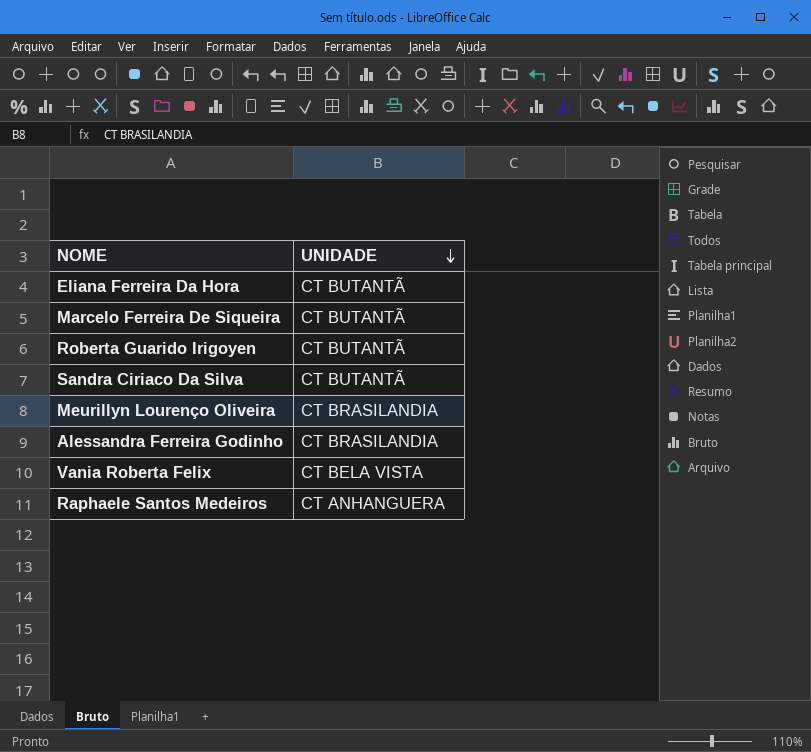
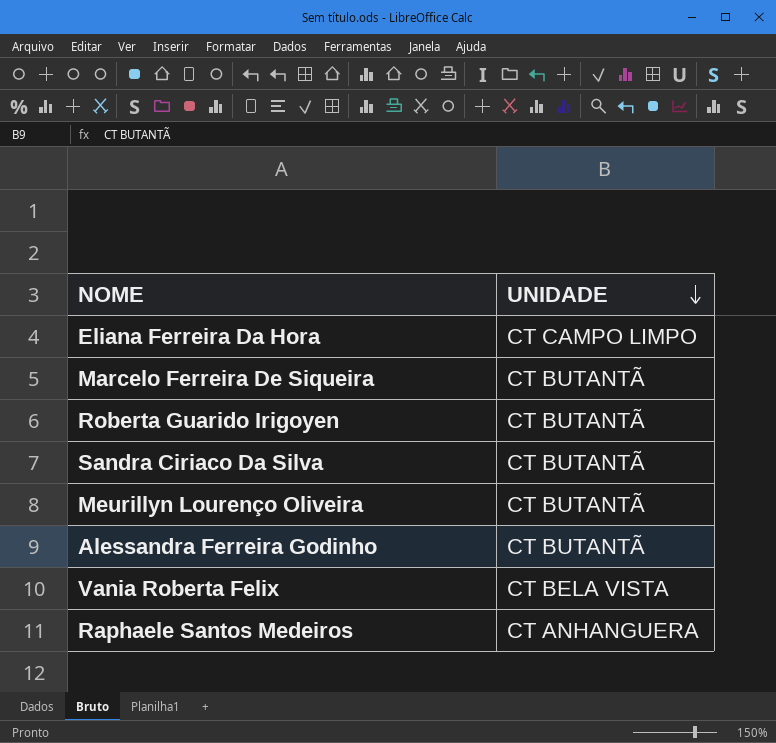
Eliana Ferreira Da Hora | UNIDADE: CT BUTANTÃ -> CT CAMPO LIMPO
Meurillyn Lourenço Oliveira | UNIDADE: CT BRASILANDIA -> CT BUTANTÃ
Alessandra Ferreira Godinho | UNIDADE: CT BRASILANDIA -> CT BUTANTÃ

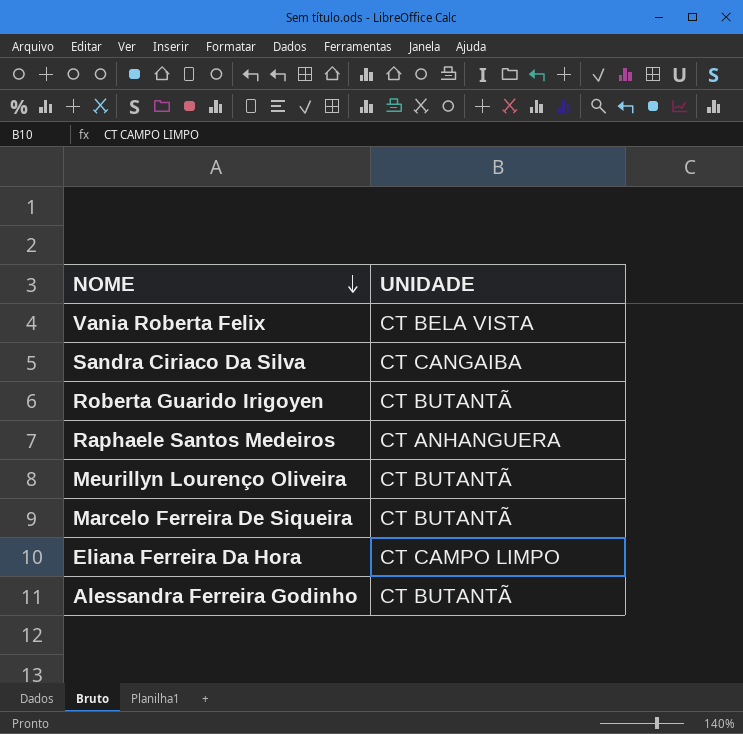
row order: UNIDADE descending -> NOME descending
Sandra Ciriaco Da Silva | UNIDADE: CT BUTANTÃ -> CT CANGAIBA

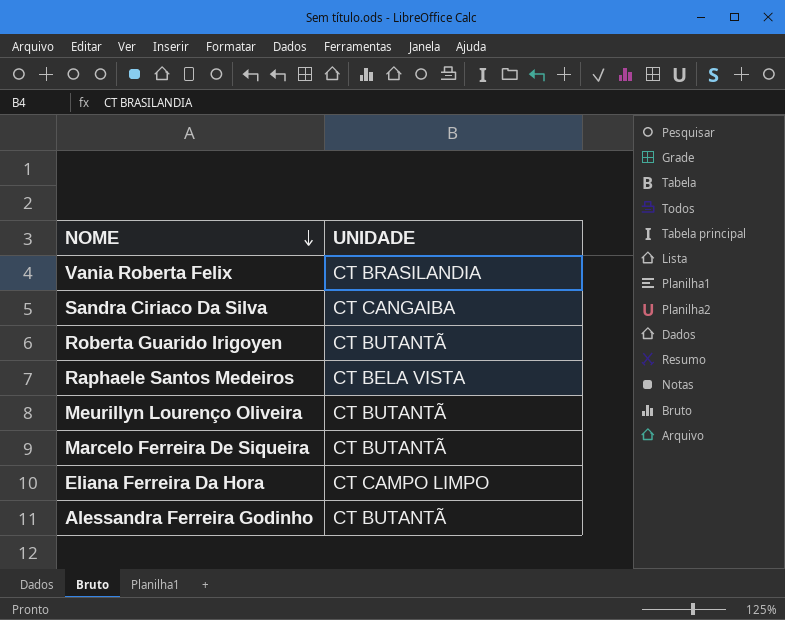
Vania Roberta Felix | UNIDADE: CT BELA VISTA -> CT BRASILANDIA
Raphaele Santos Medeiros | UNIDADE: CT ANHANGUERA -> CT BELA VISTA

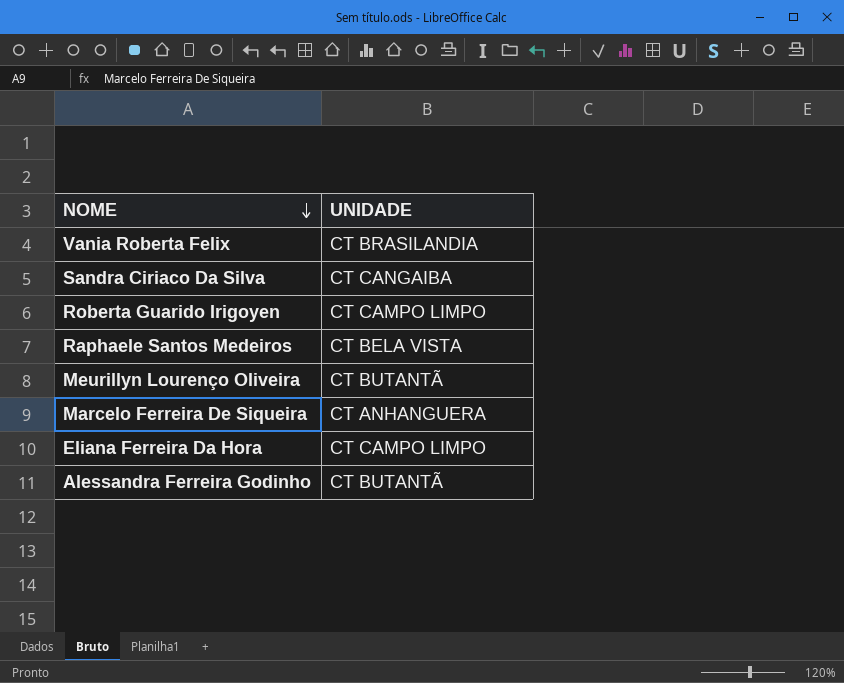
Roberta Guarido Irigoyen | UNIDADE: CT BUTANTÃ -> CT CAMPO LIMPO
Marcelo Ferreira De Siqueira | UNIDADE: CT BUTANTÃ -> CT ANHANGUERA

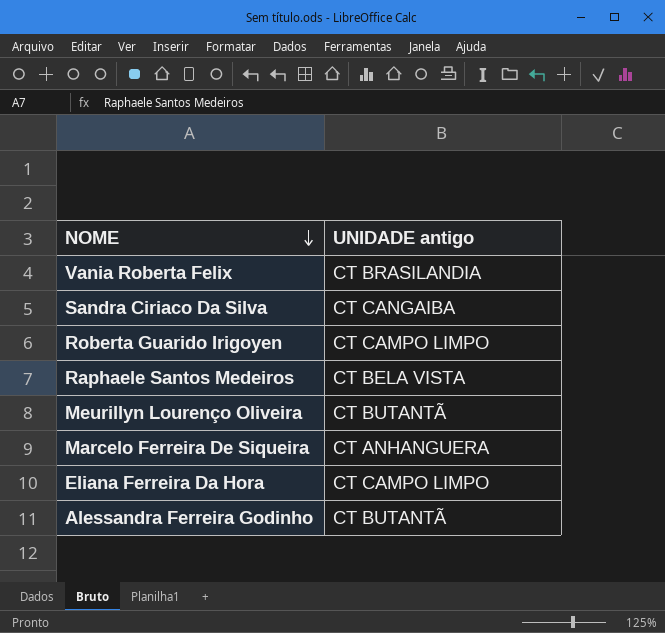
column name: UNIDADE -> UNIDADE antigo

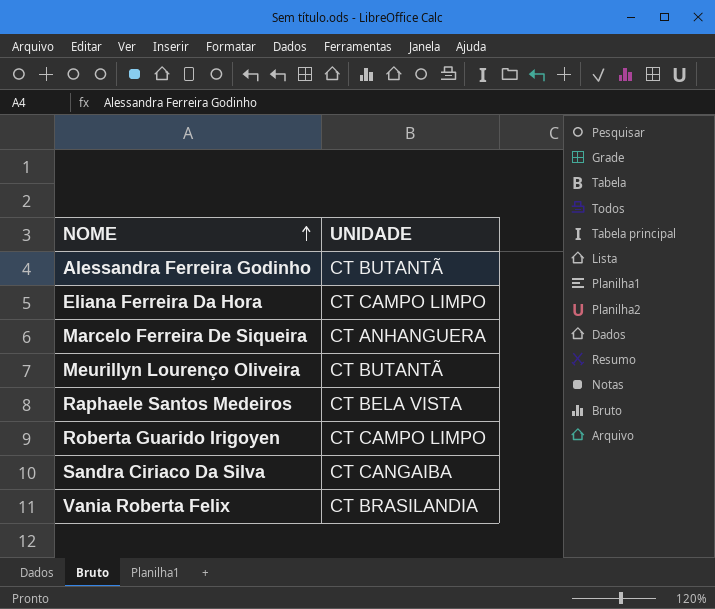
row order: NOME descending -> NOME ascending
column name: UNIDADE antigo -> UNIDADE

